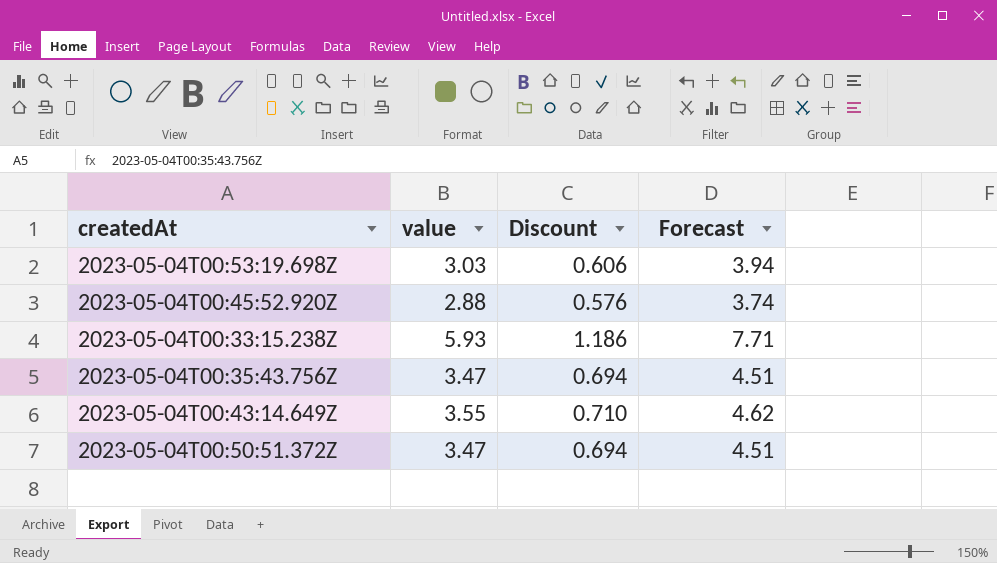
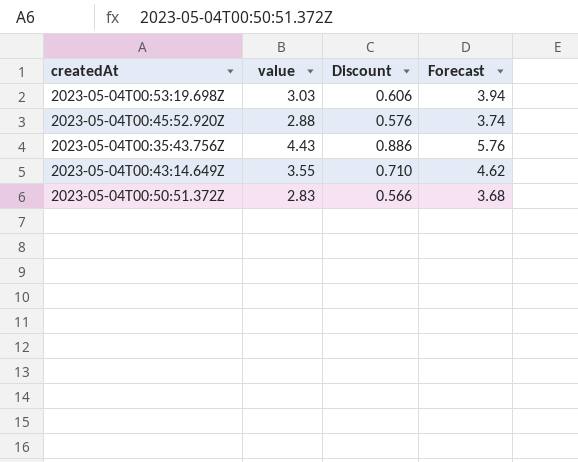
row 2023-05-04T00:33:15.238Z: 5.93 | 1.186 | 7.71 -> none
2023-05-04T00:35:43.756Z | value: 3.47 -> 4.43
2023-05-04T00:35:43.756Z | Discount: 0.694 -> 0.886
2023-05-04T00:35:43.756Z | Forecast: 4.51 -> 5.76
2023-05-04T00:50:51.372Z | value: 3.47 -> 2.83
2023-05-04T00:50:51.372Z | Discount: 0.694 -> 0.566
2023-05-04T00:50:51.372Z | Forecast: 4.51 -> 3.68

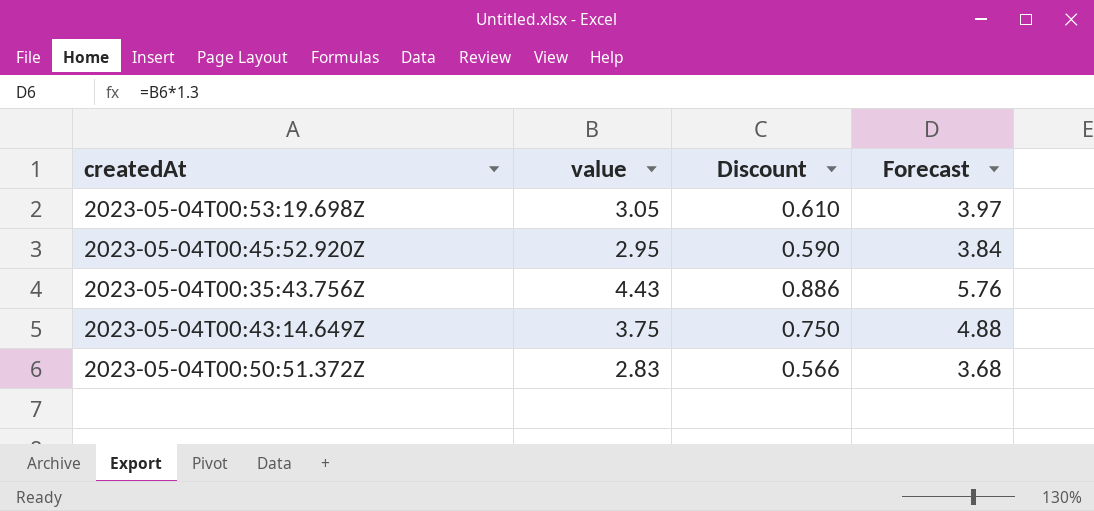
2023-05-04T00:53:19.698Z | value: 3.03 -> 3.05
2023-05-04T00:53:19.698Z | Discount: 0.606 -> 0.610
2023-05-04T00:53:19.698Z | Forecast: 3.94 -> 3.97
2023-05-04T00:45:52.920Z | value: 2.88 -> 2.95
2023-05-04T00:45:52.920Z | Discount: 0.576 -> 0.590
2023-05-04T00:45:52.920Z | Forecast: 3.74 -> 3.84
2023-05-04T00:43:14.649Z | value: 3.55 -> 3.75
2023-05-04T00:43:14.649Z | Discount: 0.710 -> 0.750
2023-05-04T00:43:14.649Z | Forecast: 4.62 -> 4.88

